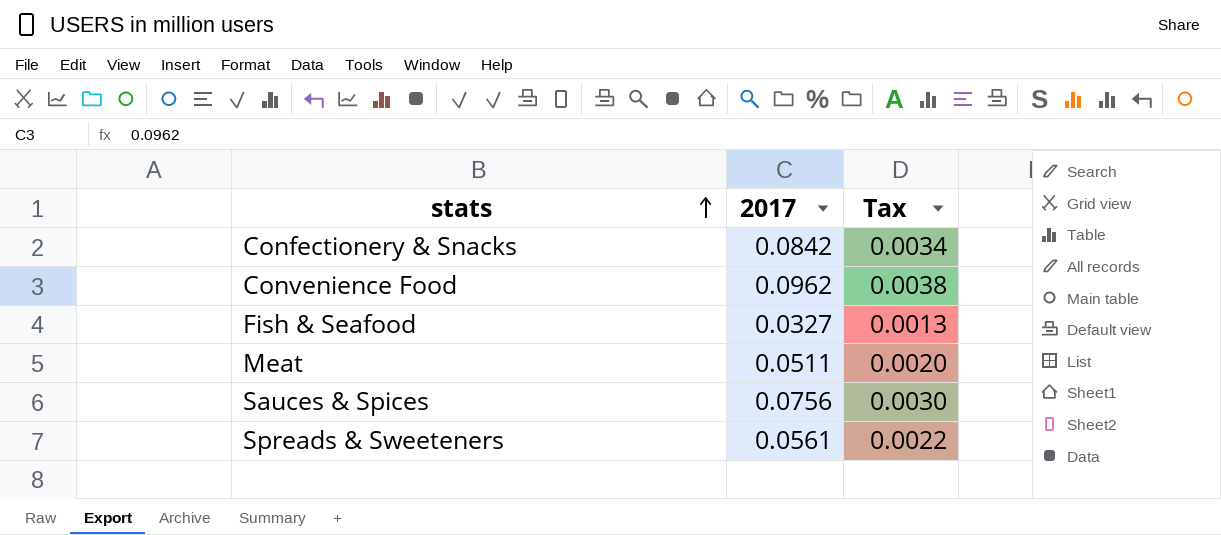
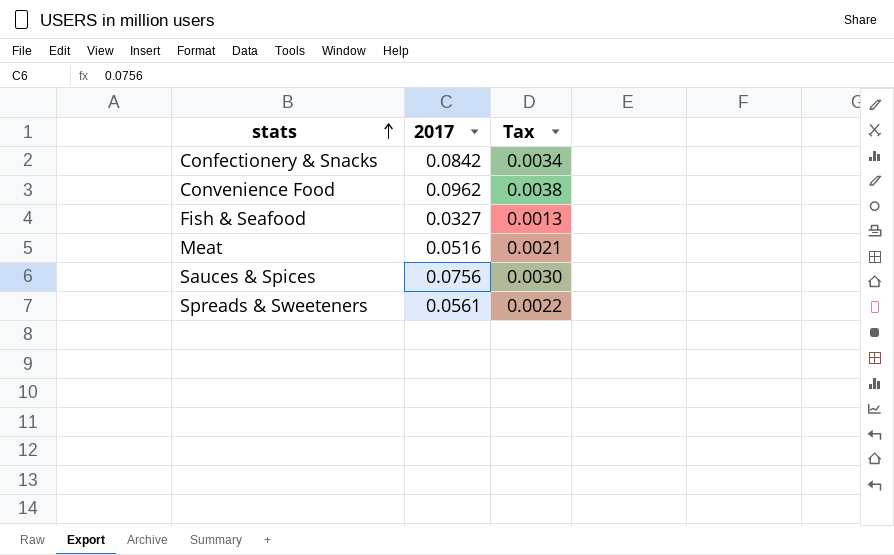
Meat | 2017: 0.0511 -> 0.0516
Meat | Tax: 0.0020 -> 0.0021

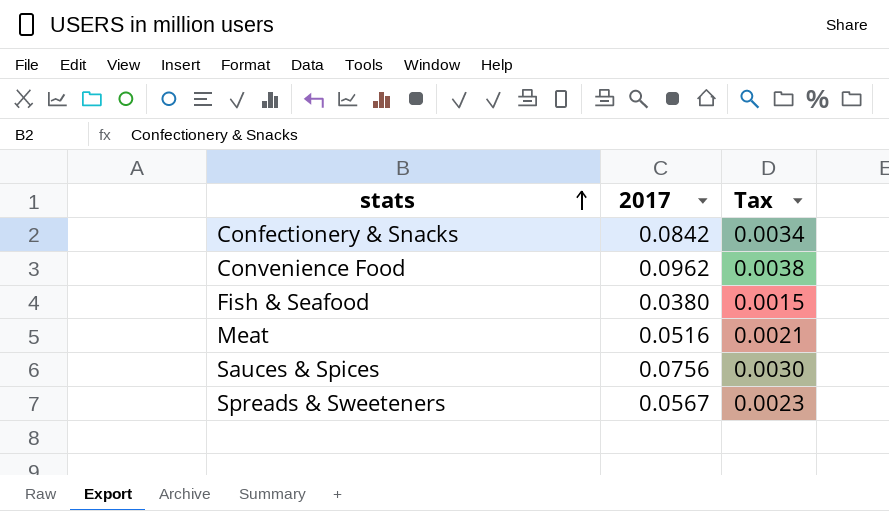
Fish & Seafood | 2017: 0.0327 -> 0.0380
Fish & Seafood | Tax: 0.0013 -> 0.0015
Spreads & Sweeteners | 2017: 0.0561 -> 0.0567
Spreads & Sweeteners | Tax: 0.0022 -> 0.0023

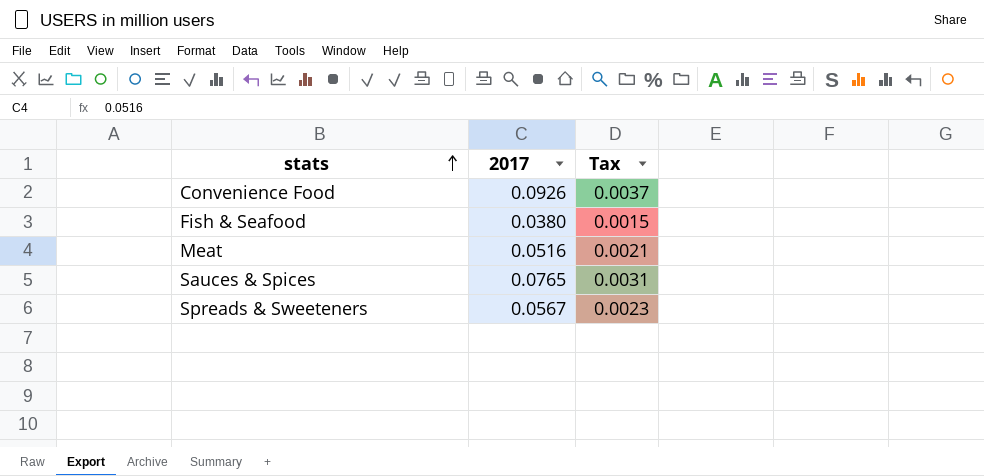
row Confectionery & Snacks: 0.0842 | 0.0034 -> none
Convenience Food | 2017: 0.0962 -> 0.0926
Convenience Food | Tax: 0.0038 -> 0.0037
Sauces & Spices | 2017: 0.0756 -> 0.0765
Sauces & Spices | Tax: 0.0030 -> 0.0031

